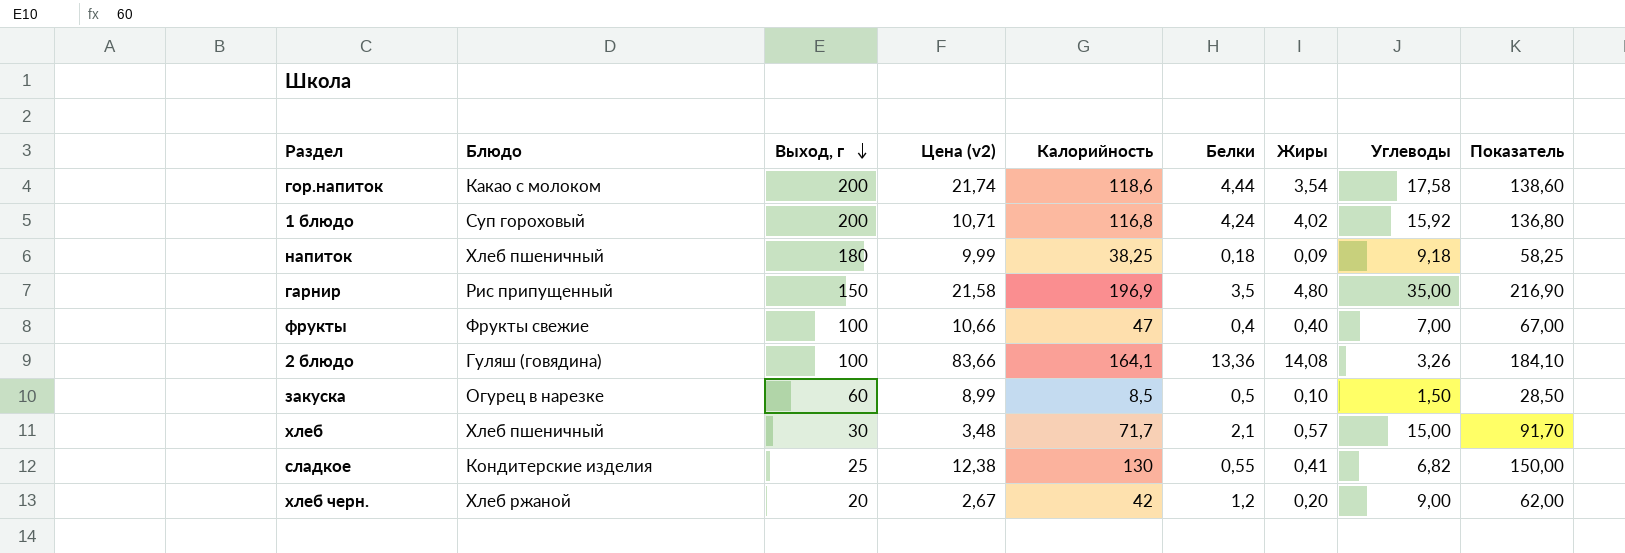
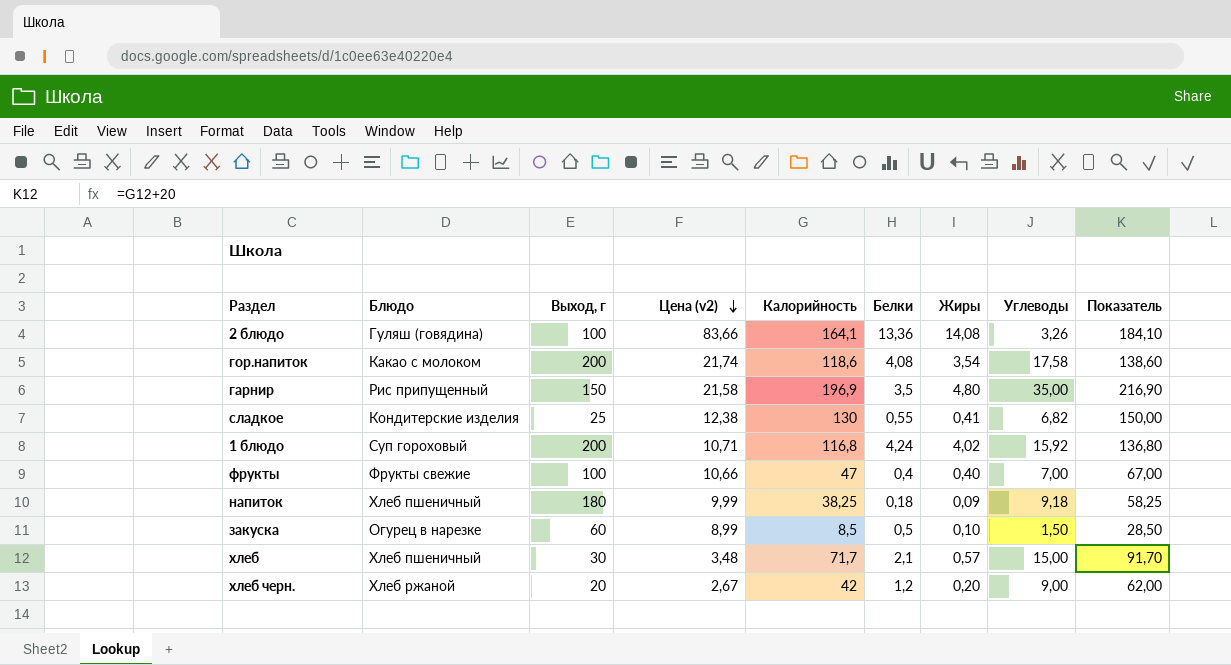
row order: Выход, г descending -> Цена (v2) descending
гор.напиток | Белки: 4,44 -> 4,08

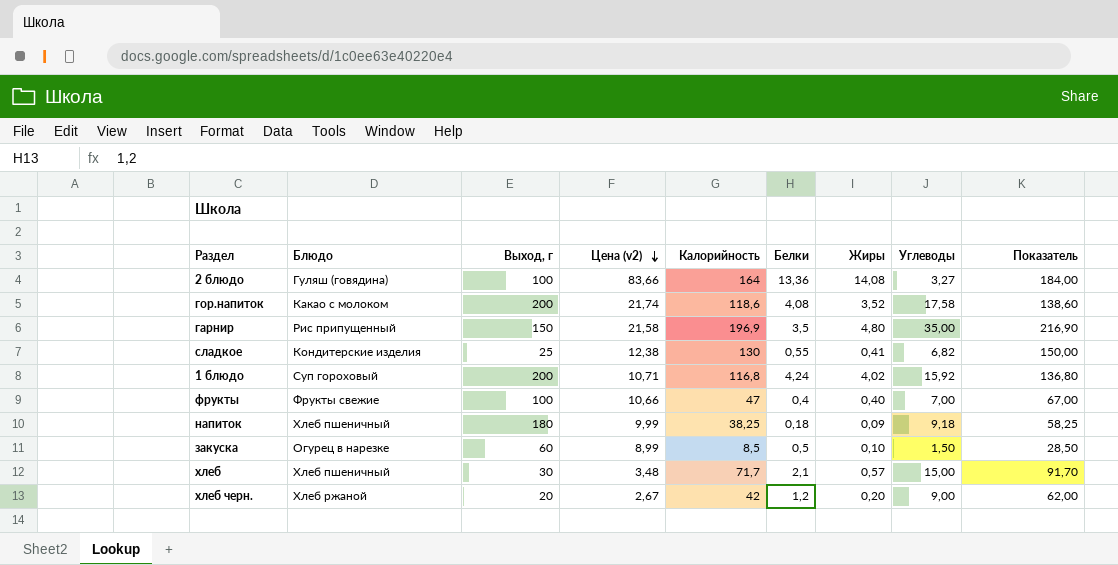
2 блюдо | Калорийность: 164,1 -> 164
2 блюдо | Углеводы: 3,26 -> 3,27
2 блюдо | Показатель: 184,10 -> 184,00
гор.напиток | Жиры: 3,54 -> 3,52

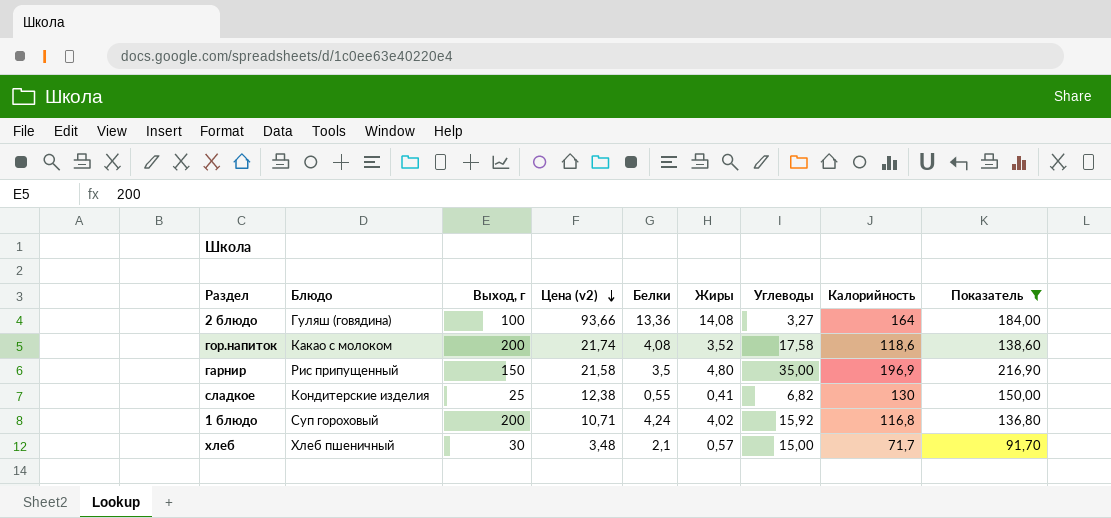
filter: none -> Показатель >= 91,70
column Калорийность | position: 5 -> 8
2 блюдо | Цена (v2): 83,66 -> 93,66

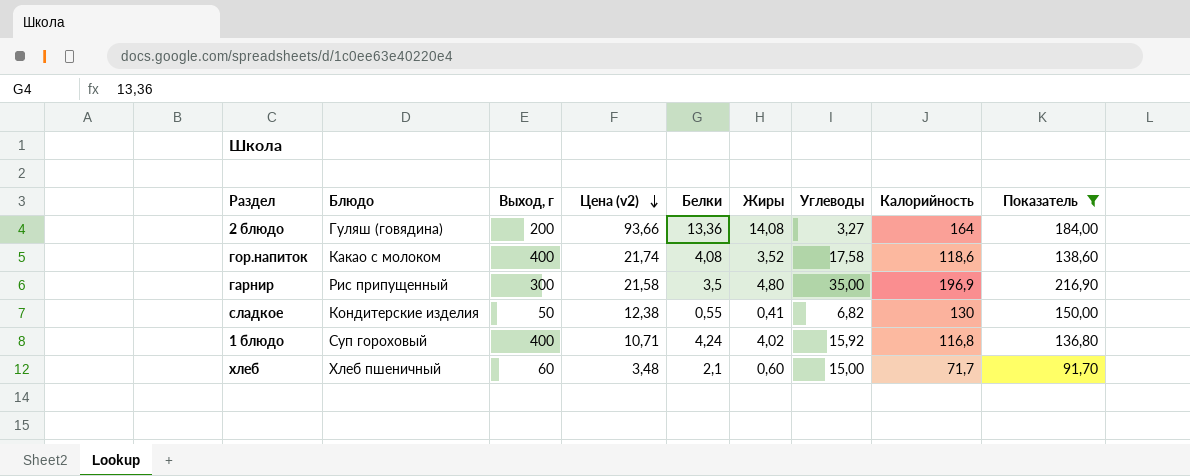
2 блюдо | Выход, г: 100 -> 200
гор.напиток | Выход, г: 200 -> 400
гарнир | Выход, г: 150 -> 300
сладкое | Выход, г: 25 -> 50
1 блюдо | Выход, г: 200 -> 400
хлеб | Выход, г: 30 -> 60
хлеб | Жиры: 0,57 -> 0,60

